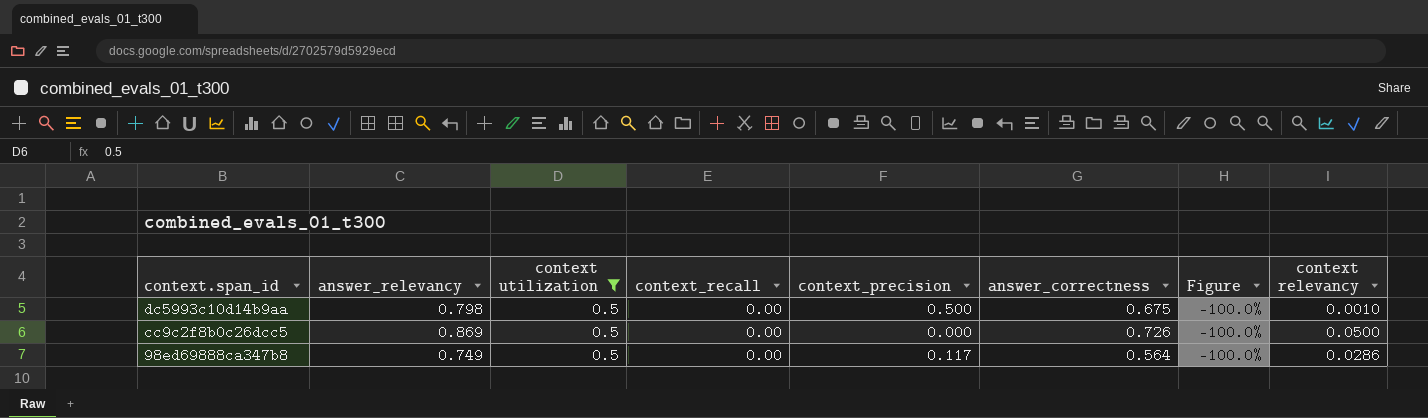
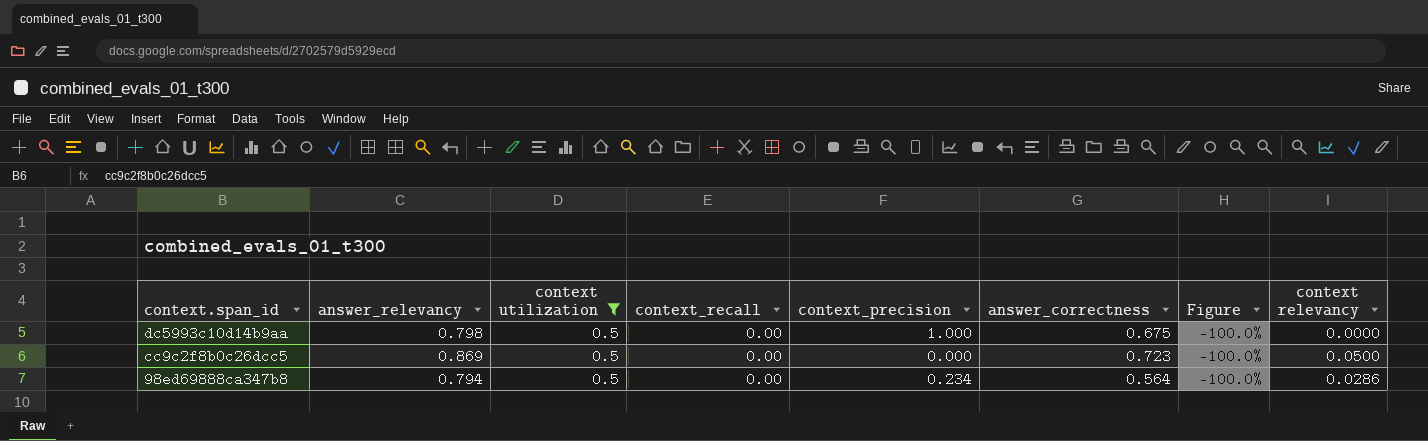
dc5993c10d14b9aa | context_precision: 0.500 -> 1.000
dc5993c10d14b9aa | context relevancy: 0.0010 -> 0.0000
cc9c2f8b0c26dcc5 | answer_correctness: 0.726 -> 0.723
98ed69888ca347b8 | answer_relevancy: 0.749 -> 0.794
98ed69888ca347b8 | context_precision: 0.117 -> 0.234

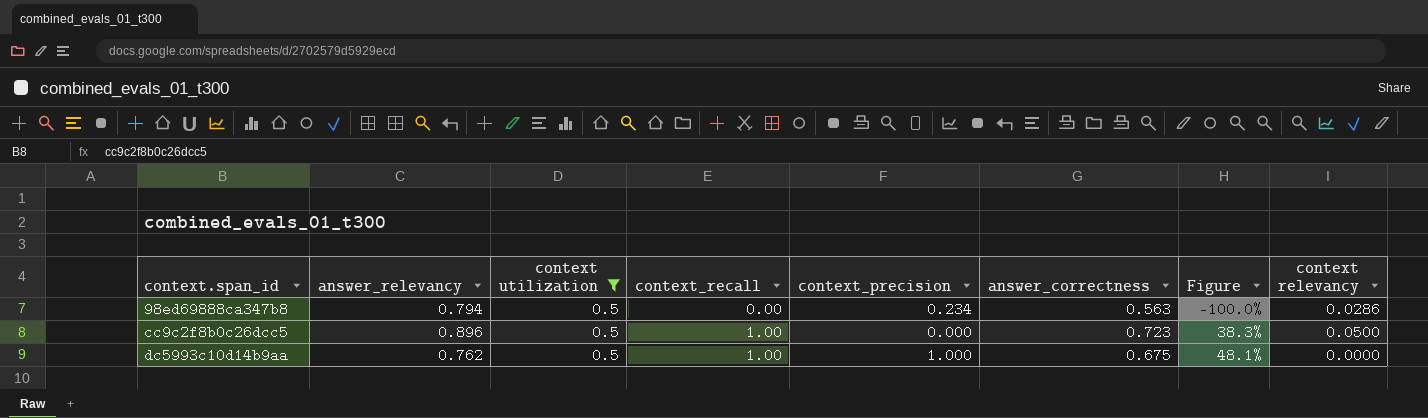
row order: context.span_id descending -> context.span_id ascending
98ed69888ca347b8 | answer_correctness: 0.564 -> 0.563
cc9c2f8b0c26dcc5 | answer_relevancy: 0.869 -> 0.896
cc9c2f8b0c26dcc5 | context_recall: 0.00 -> 1.00
cc9c2f8b0c26dcc5 | Figure: -100.0% -> 38.3%
dc5993c10d14b9aa | answer_relevancy: 0.798 -> 0.762
dc5993c10d14b9aa | context_recall: 0.00 -> 1.00
dc5993c10d14b9aa | Figure: -100.0% -> 48.1%

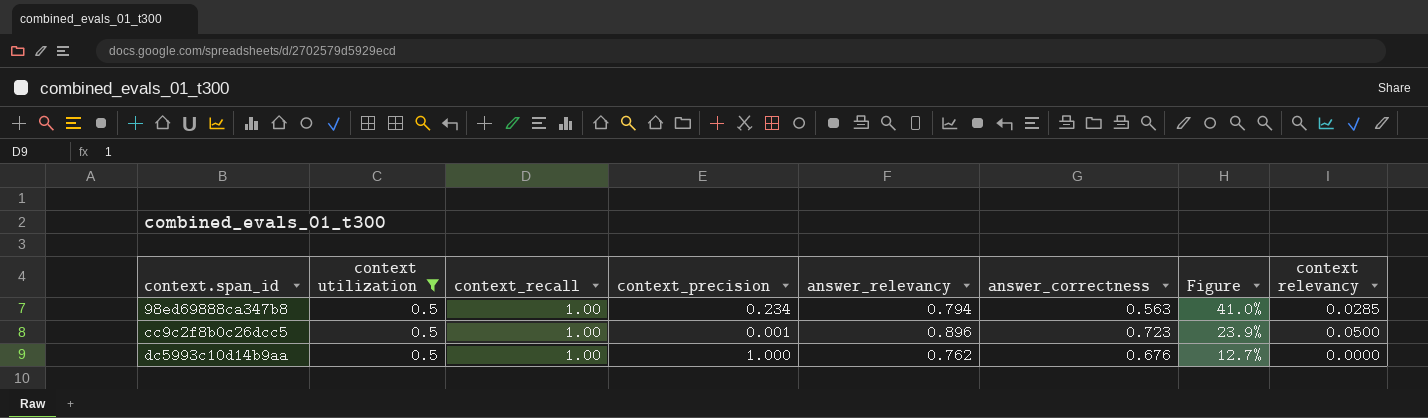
column answer_relevancy | position: 2 -> 5
column Figure | formula: ([context_recall] - [answer_correctness]) / [answer_correctness] -> ([answer_relevancy] - [answer_correctness]) / [answer_correctness]
98ed69888ca347b8 | context_recall: 0.00 -> 1.00
98ed69888ca347b8 | context relevancy: 0.0286 -> 0.0285
cc9c2f8b0c26dcc5 | context_precision: 0.000 -> 0.001
dc5993c10d14b9aa | answer_correctness: 0.675 -> 0.676

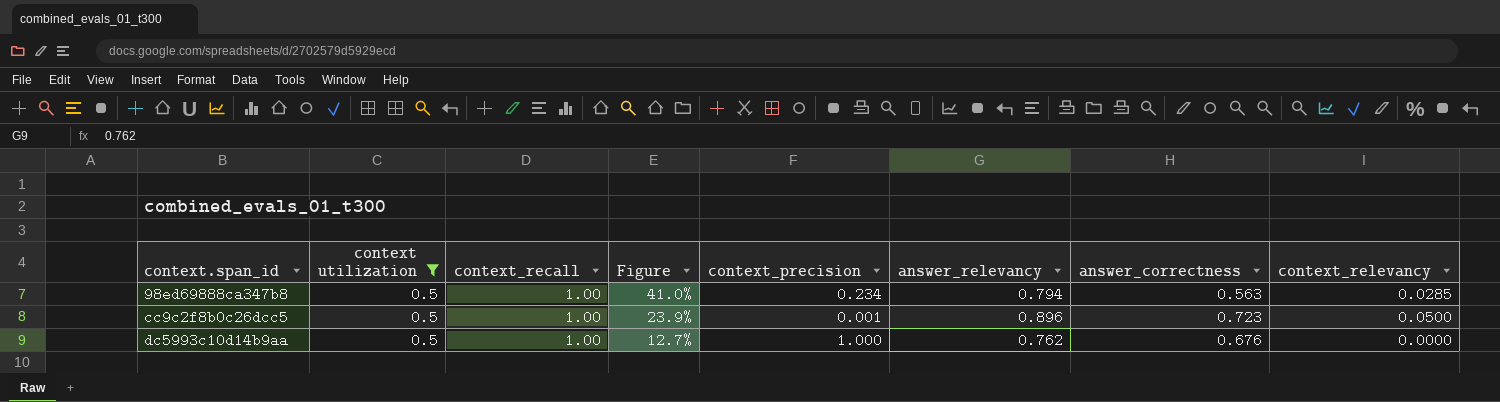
column Figure | position: 7 -> 4
column name: context relevancy -> context_relevancy

